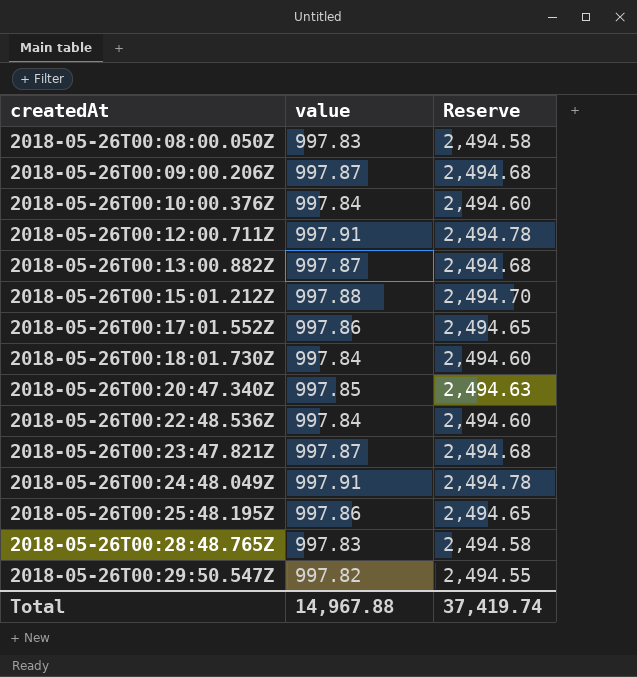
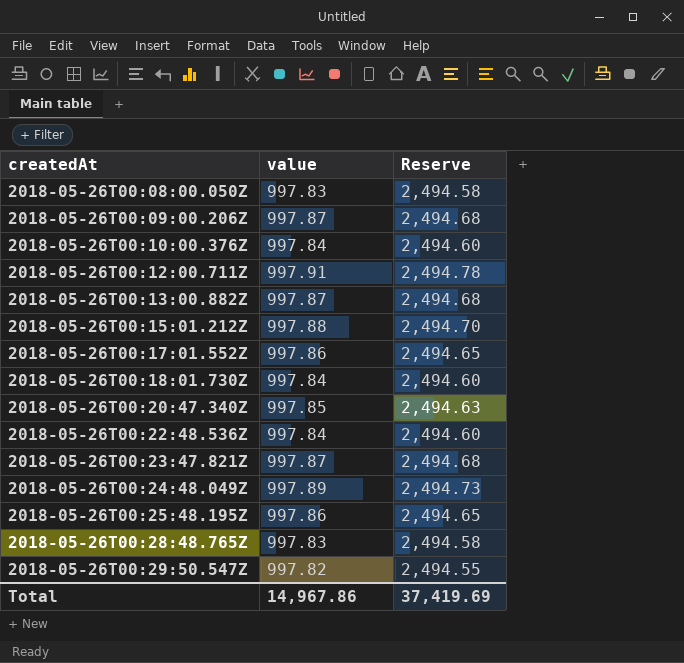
2018-05-26T00:24:48.049Z | value: 997.91 -> 997.89
2018-05-26T00:24:48.049Z | Reserve: 2,494.78 -> 2,494.73
Total | value: 14,967.88 -> 14,967.86
Total | Reserve: 37,419.74 -> 37,419.69

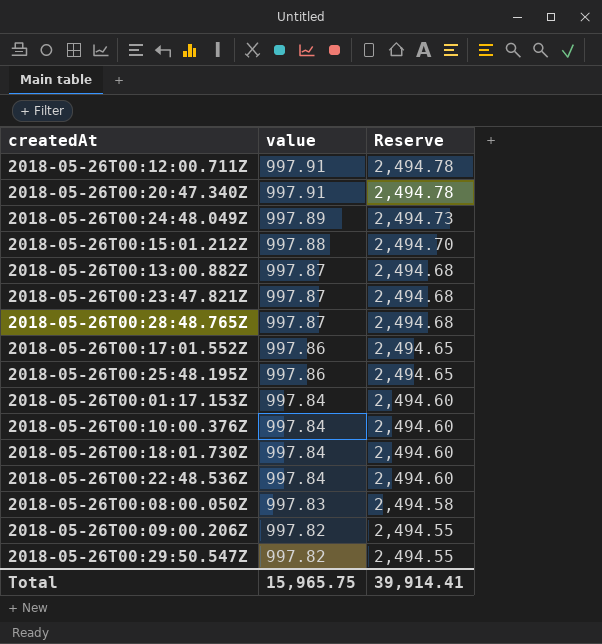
row order: createdAt ascending -> value descending
2018-05-26T00:20:47.340Z | value: 997.85 -> 997.91
2018-05-26T00:20:47.340Z | Reserve: 2,494.63 -> 2,494.78
2018-05-26T00:28:48.765Z | value: 997.83 -> 997.87
2018-05-26T00:28:48.765Z | Reserve: 2,494.58 -> 2,494.68
row 2018-05-26T00:01:17.153Z: none -> 997.84 | 2,494.60
2018-05-26T00:09:00.206Z | value: 997.87 -> 997.82
2018-05-26T00:09:00.206Z | Reserve: 2,494.68 -> 2,494.55
Total | value: 14,967.86 -> 15,965.75
Total | Reserve: 37,419.69 -> 39,914.41

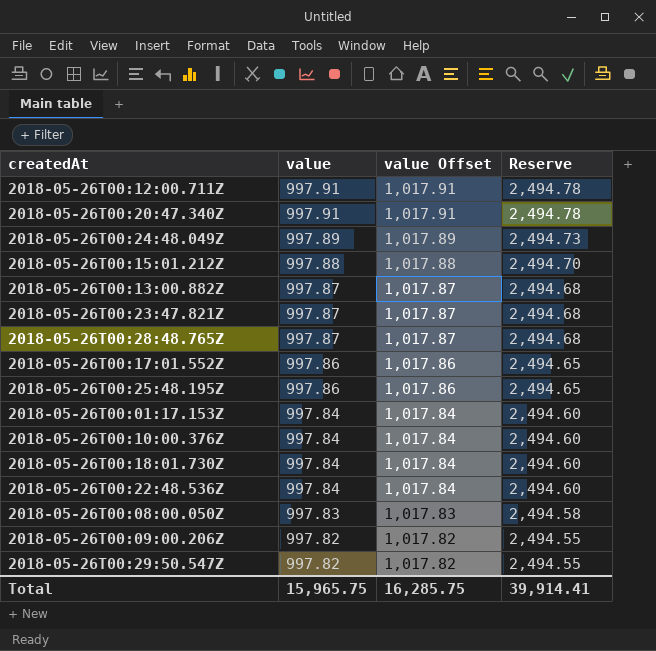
column value Offset | formula: none -> [value] + 20

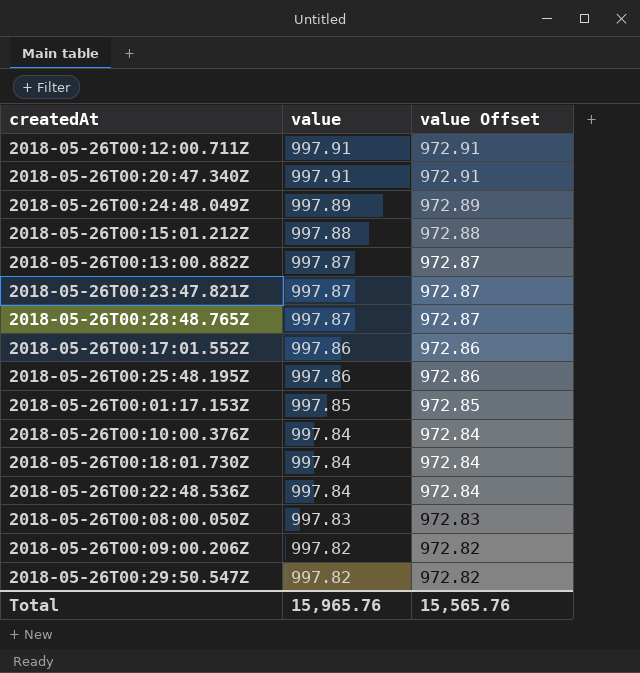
column Reserve | formula: [value] * 2.5 -> none
column value Offset | formula: [value] + 20 -> [value] - 25
2018-05-26T00:01:17.153Z | value: 997.84 -> 997.85
Total | value: 15,965.75 -> 15,965.76
Total | value Offset: 16,285.75 -> 15,565.76

